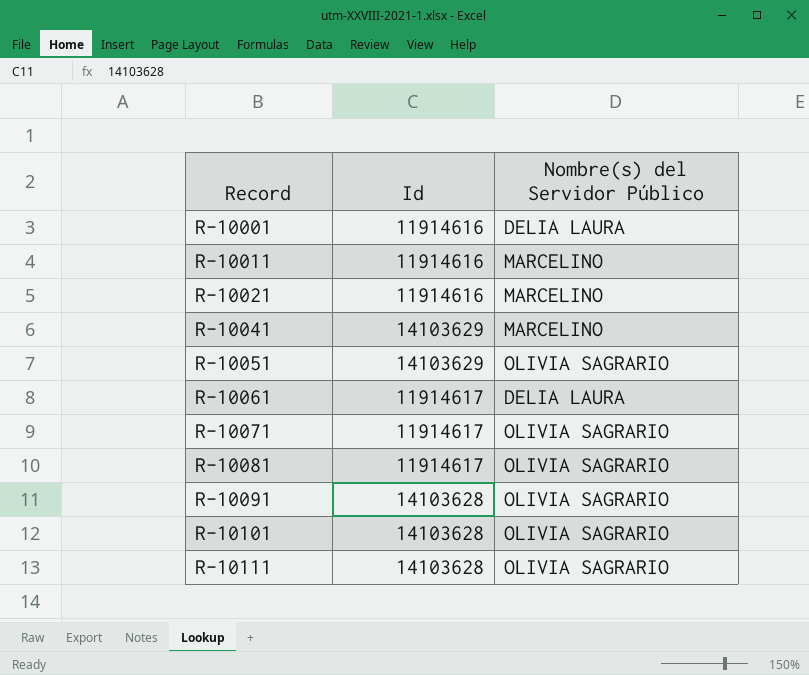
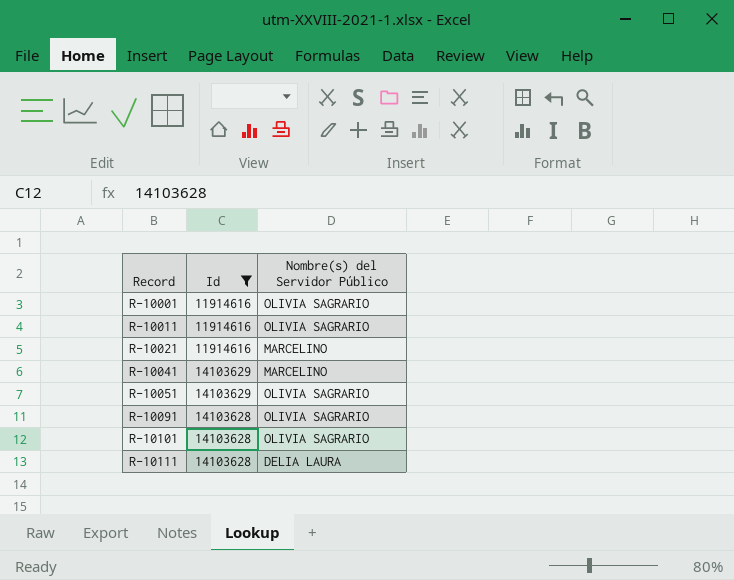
filter: none -> Id != 11914617
R-10001 | Nombre(s) del Servidor Público: DELIA LAURA -> OLIVIA SAGRARIO
R-10011 | Nombre(s) del Servidor Público: MARCELINO -> OLIVIA SAGRARIO
R-10111 | Nombre(s) del Servidor Público: OLIVIA SAGRARIO -> DELIA LAURA

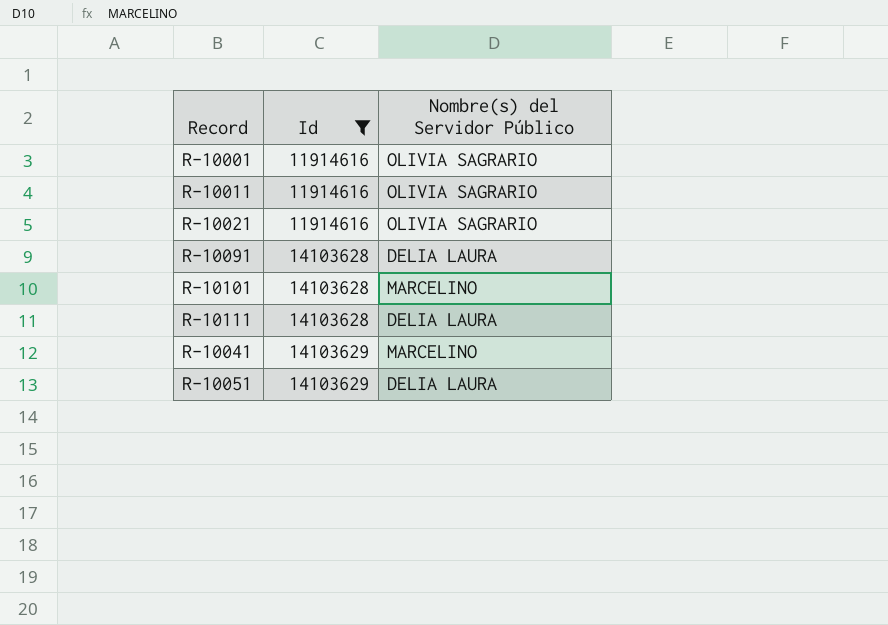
row order: Record ascending -> Id ascending
R-10021 | Nombre(s) del Servidor Público: MARCELINO -> OLIVIA SAGRARIO
R-10091 | Nombre(s) del Servidor Público: OLIVIA SAGRARIO -> DELIA LAURA
R-10101 | Nombre(s) del Servidor Público: OLIVIA SAGRARIO -> MARCELINO
R-10051 | Nombre(s) del Servidor Público: OLIVIA SAGRARIO -> DELIA LAURA

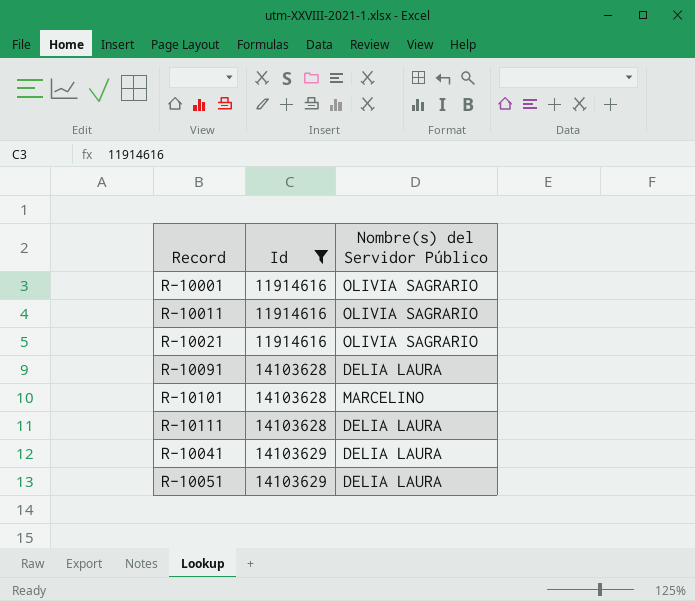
R-10041 | Nombre(s) del Servidor Público: MARCELINO -> DELIA LAURA

